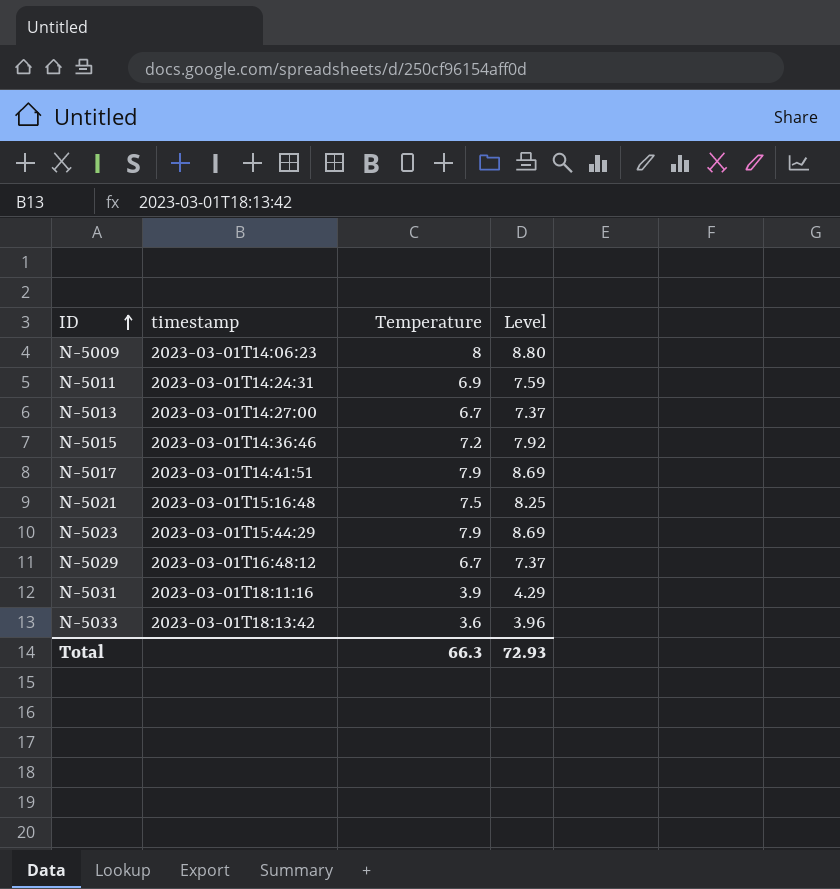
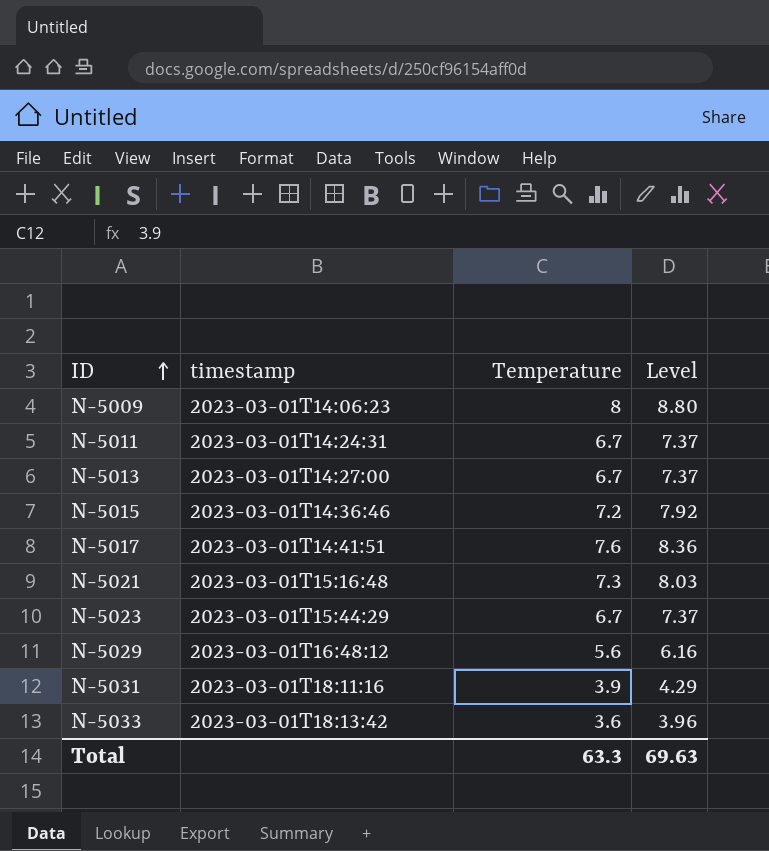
N-5011 | Temperature: 6.9 -> 6.7
N-5011 | Level: 7.59 -> 7.37
N-5017 | Temperature: 7.9 -> 7.6
N-5017 | Level: 8.69 -> 8.36
N-5021 | Temperature: 7.5 -> 7.3
N-5021 | Level: 8.25 -> 8.03
N-5023 | Temperature: 7.9 -> 6.7
N-5023 | Level: 8.69 -> 7.37
N-5029 | Temperature: 6.7 -> 5.6
N-5029 | Level: 7.37 -> 6.16
Total | Temperature: 66.3 -> 63.3
Total | Level: 72.93 -> 69.63

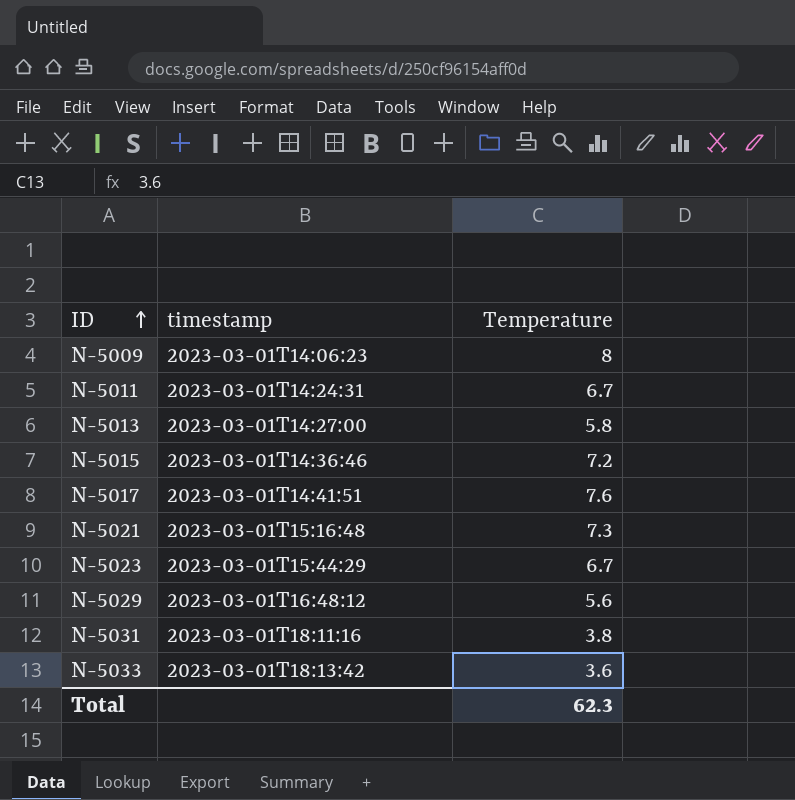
column Level | formula: [Temperature] * 1.1 -> none
N-5013 | Temperature: 6.7 -> 5.8
N-5031 | Temperature: 3.9 -> 3.8
Total | Temperature: 63.3 -> 62.3

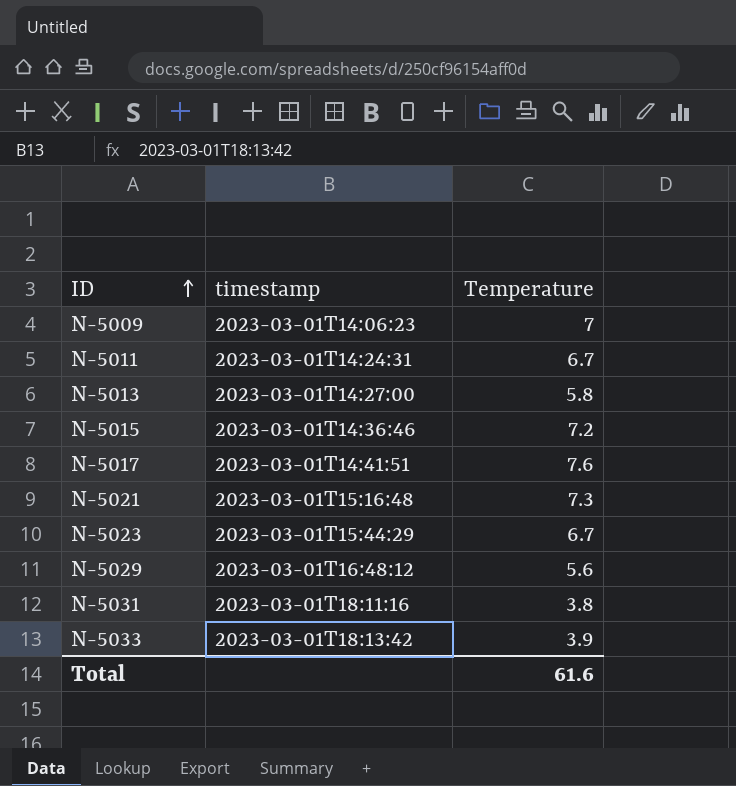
N-5009 | Temperature: 8 -> 7
N-5033 | Temperature: 3.6 -> 3.9
Total | Temperature: 62.3 -> 61.6

